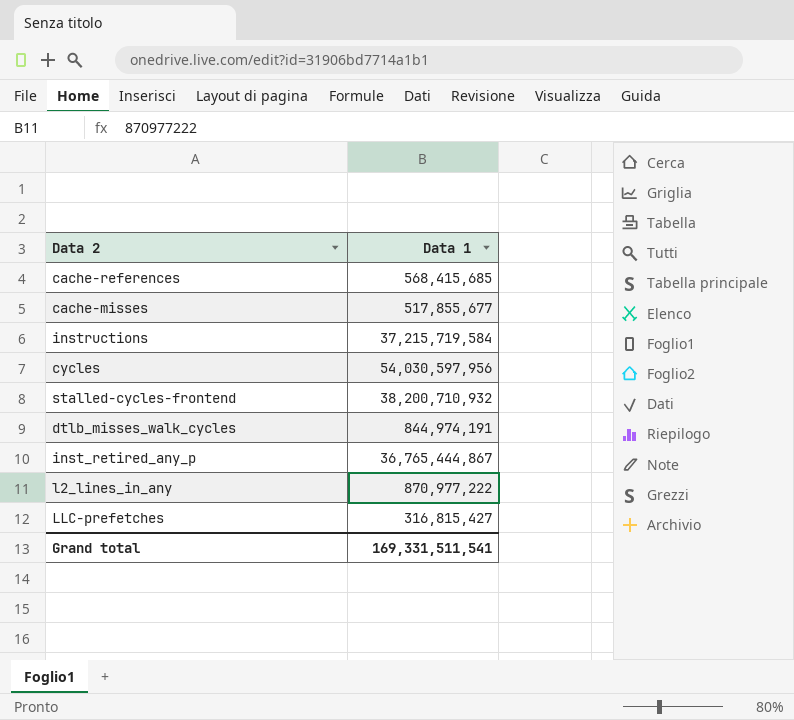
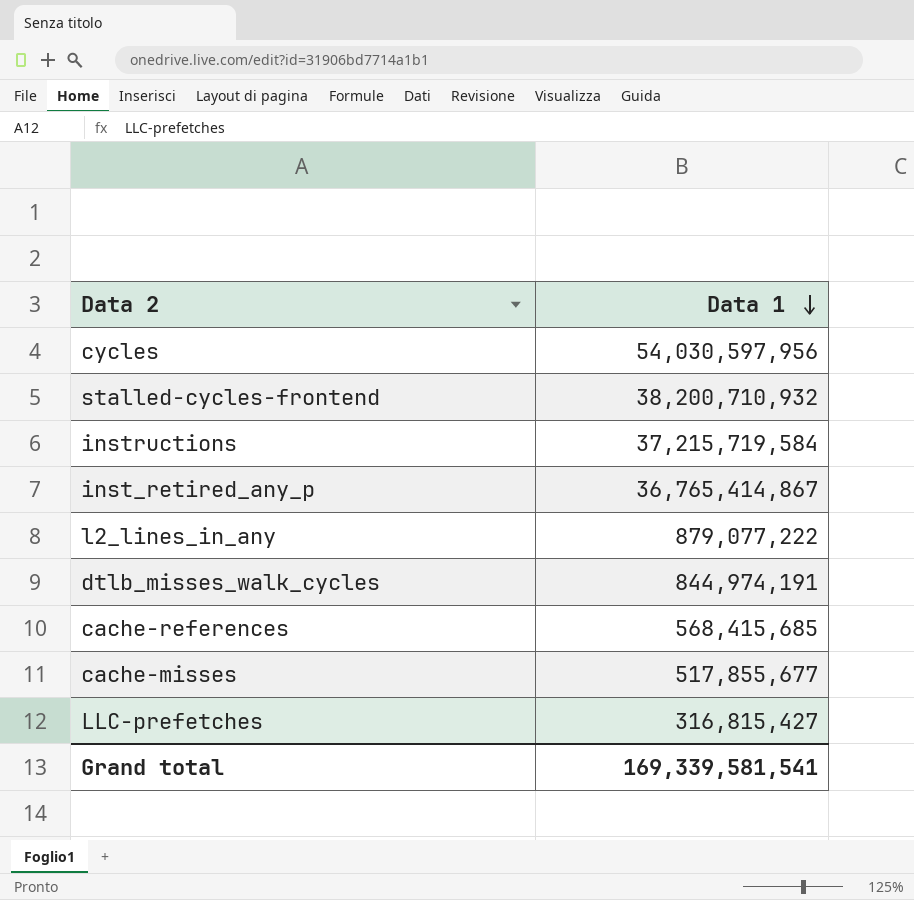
row order: none -> Data 1 descending
inst_retired_any_p | Data 1: 36,765,444,867 -> 36,765,414,867
l2_lines_in_any | Data 1: 870,977,222 -> 879,077,222
Grand total | Data 1: 169,331,511,541 -> 169,339,581,541

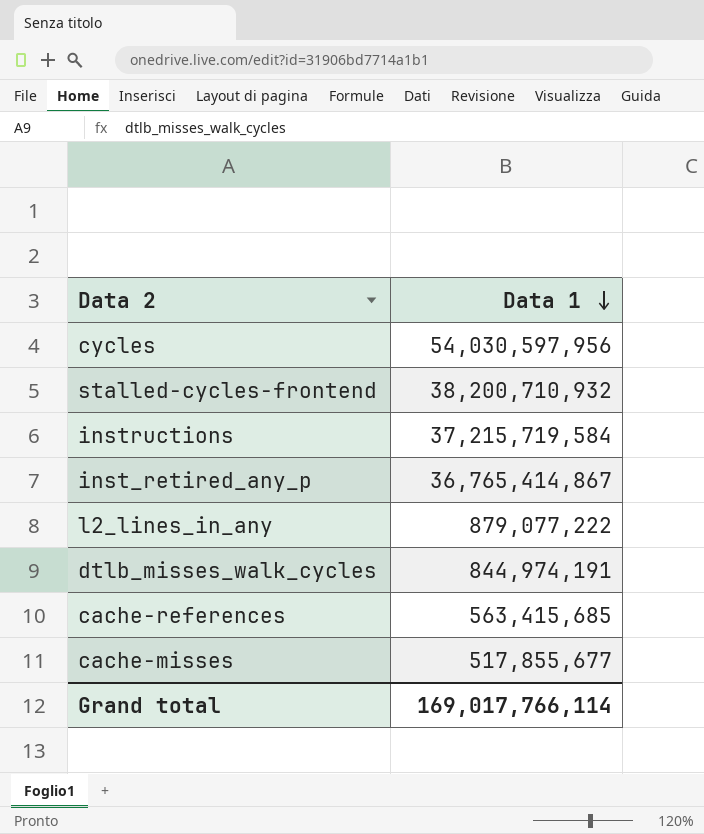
row LLC-prefetches: 316,815,427 -> none
cache-references | Data 1: 568,415,685 -> 563,415,685
Grand total | Data 1: 169,339,581,541 -> 169,017,766,114

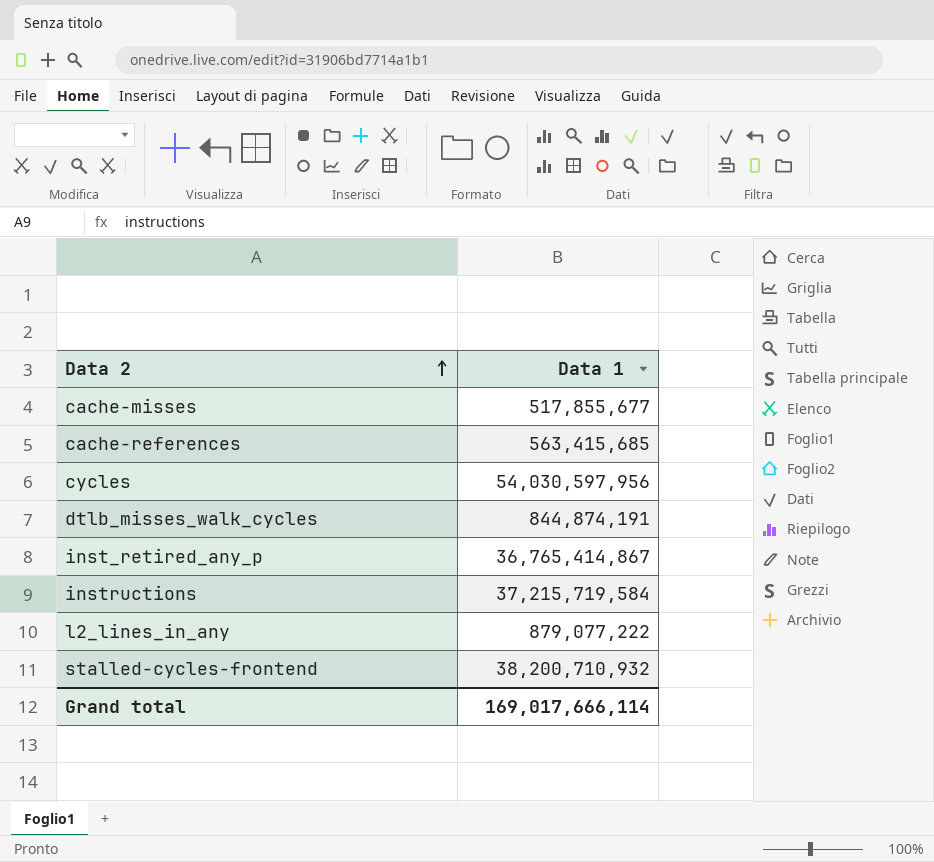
row order: Data 1 descending -> Data 2 ascending
dtlb_misses_walk_cycles | Data 1: 844,974,191 -> 844,874,191
Grand total | Data 1: 169,017,766,114 -> 169,017,666,114

